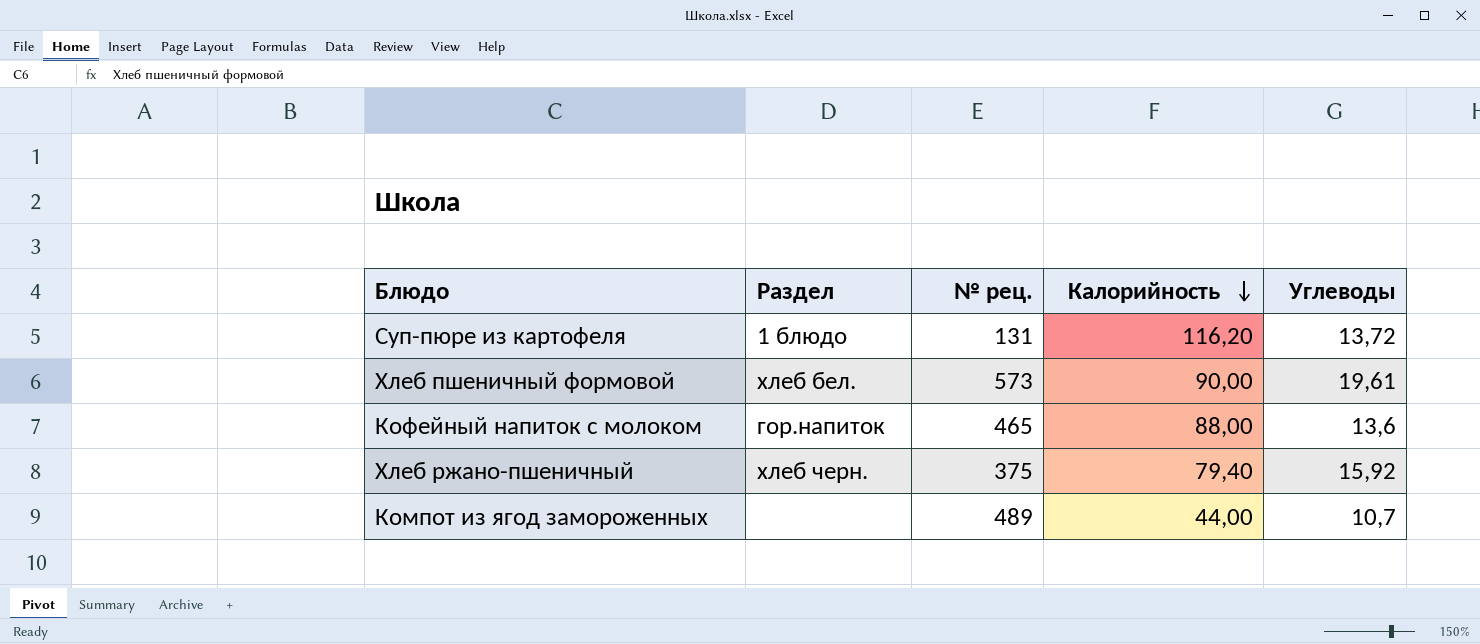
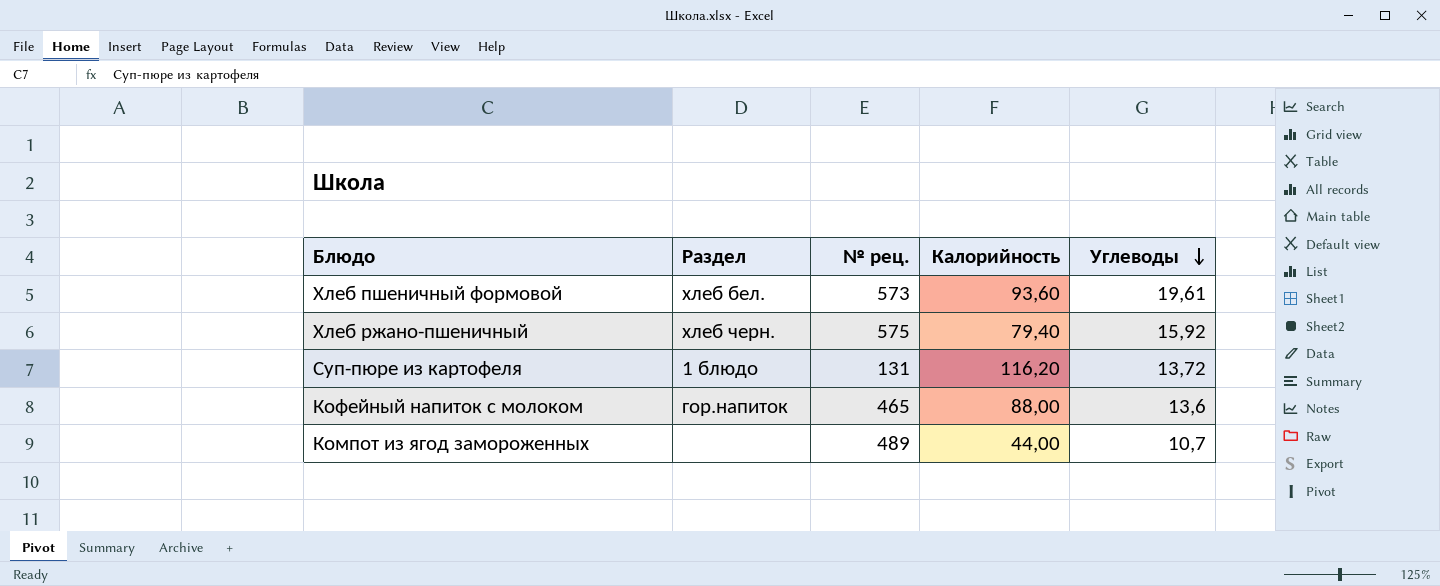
row order: Калорийность descending -> Углеводы descending
Хлеб пшеничный формовой | Калорийность: 90,00 -> 93,60
Хлеб ржано-пшеничный | № рец.: 375 -> 575

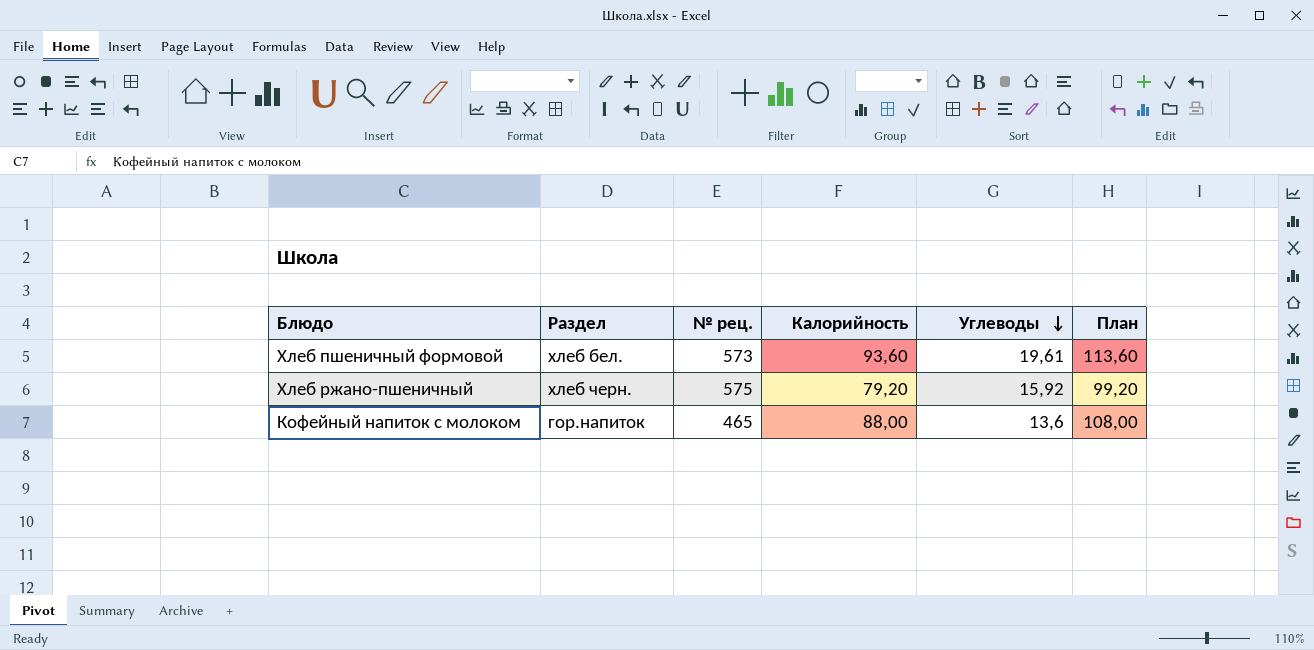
column План | formula: none -> [Калорийность] + 20
row Суп-пюре из картофеля: 1 блюдо | 131 | 116,20 | 13,72 -> none
row Компот из ягод замороженных: none | 489 | 44,00 | 10,7 -> none
Хлеб ржано-пшеничный | Калорийность: 79,40 -> 79,20

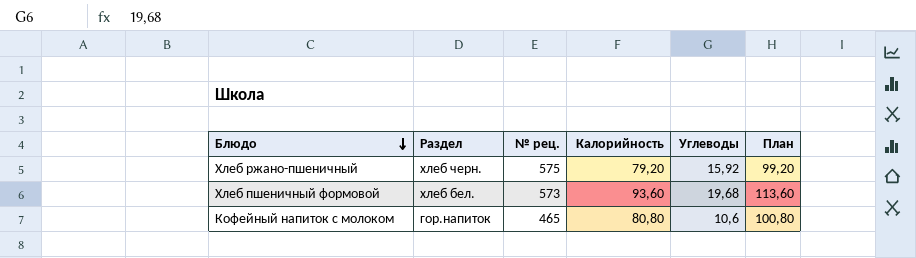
row order: Углеводы descending -> Блюдо descending
Хлеб пшеничный формовой | Углеводы: 19,61 -> 19,68
Кофейный напиток с молоком | Калорийность: 88,00 -> 80,80
Кофейный напиток с молоком | Углеводы: 13,6 -> 10,6
Кофейный напиток с молоком | План: 108,00 -> 100,80

